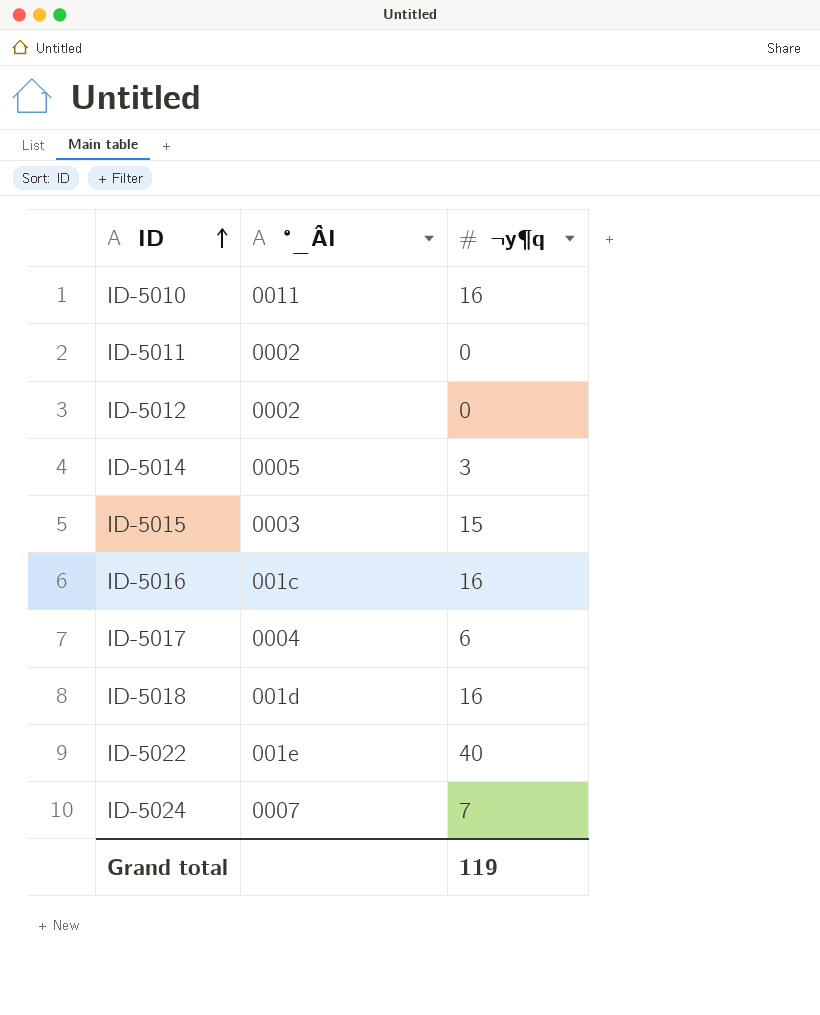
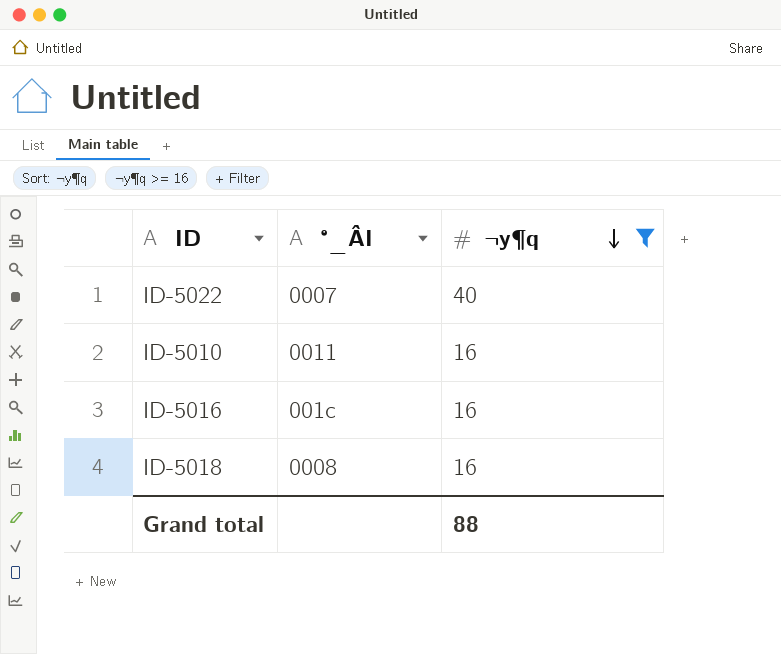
filter: none -> ¬y¶q >= 16
row order: ID ascending -> ¬y¶q descending
ID-5022 | °_ÂI: 001e -> 0007
ID-5018 | °_ÂI: 001d -> 0008
Grand total | ¬y¶q: 119 -> 88

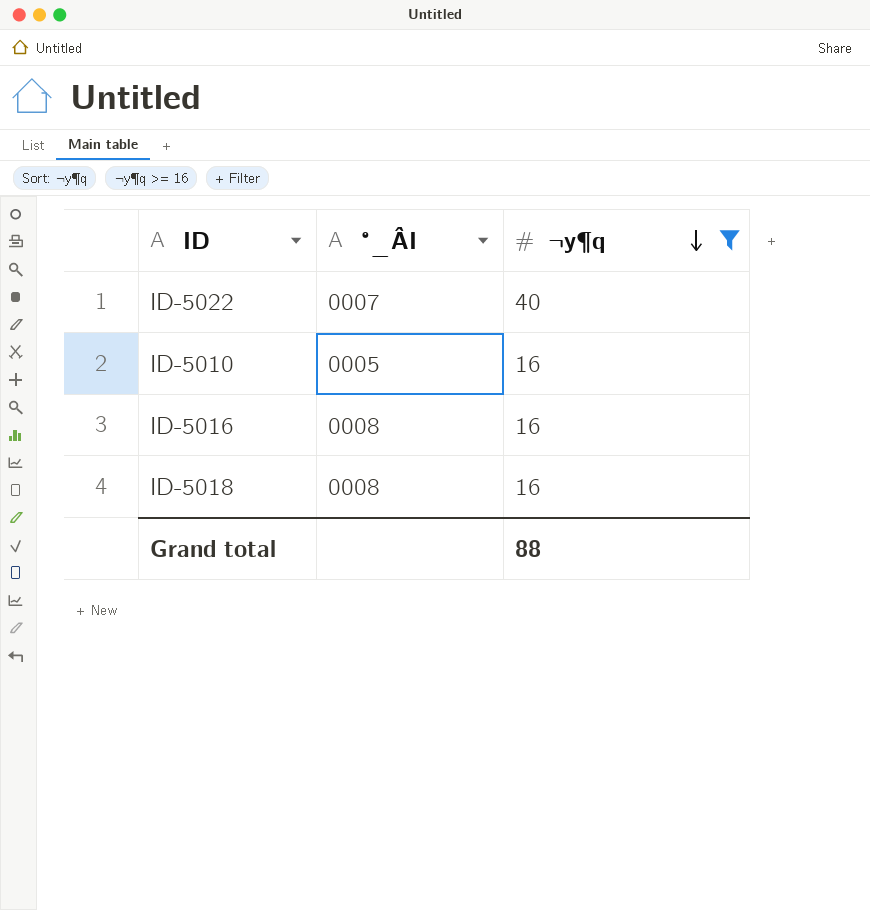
ID-5010 | °_ÂI: 0011 -> 0005
ID-5016 | °_ÂI: 001c -> 0008

